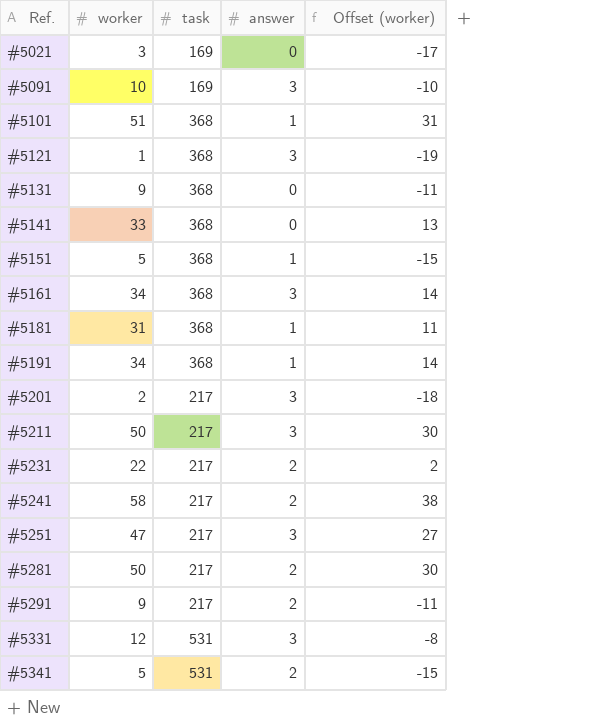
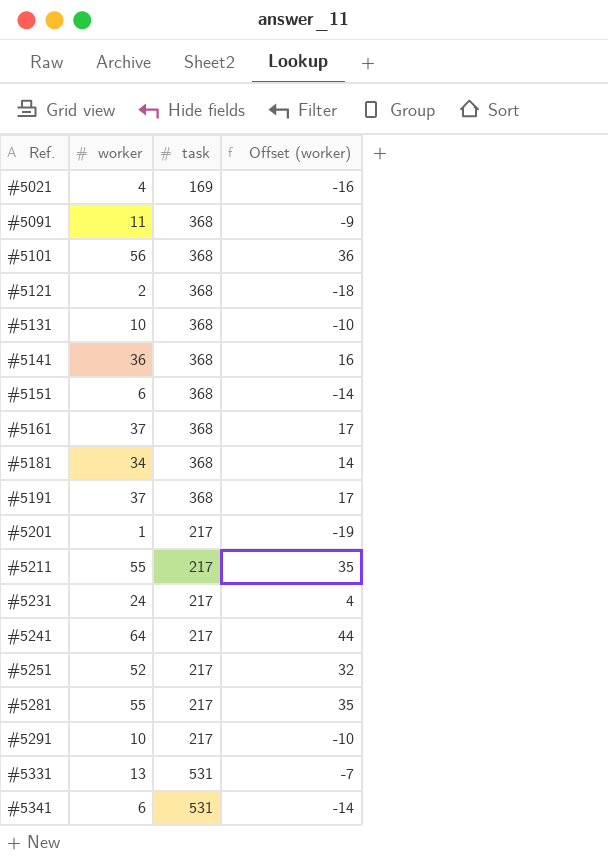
column answer | position: 4 -> none
#5021 | worker: 3 -> 4
#5021 | Offset (worker): -17 -> -16
#5091 | worker: 10 -> 11
#5091 | task: 169 -> 368
#5091 | Offset (worker): -10 -> -9
#5101 | worker: 51 -> 56
#5101 | Offset (worker): 31 -> 36
#5121 | worker: 1 -> 2
#5121 | Offset (worker): -19 -> -18
#5131 | worker: 9 -> 10
#5131 | Offset (worker): -11 -> -10
#5141 | worker: 33 -> 36
#5141 | Offset (worker): 13 -> 16
#5151 | worker: 5 -> 6
#5151 | Offset (worker): -15 -> -14
#5161 | worker: 34 -> 37
#5161 | Offset (worker): 14 -> 17
#5181 | worker: 31 -> 34
#5181 | Offset (worker): 11 -> 14
#5191 | worker: 34 -> 37
#5191 | Offset (worker): 14 -> 17
#5201 | worker: 2 -> 1
#5201 | Offset (worker): -18 -> -19
#5211 | worker: 50 -> 55
#5211 | Offset (worker): 30 -> 35
#5231 | worker: 22 -> 24
#5231 | Offset (worker): 2 -> 4
#5241 | worker: 58 -> 64
#5241 | Offset (worker): 38 -> 44
#5251 | worker: 47 -> 52
#5251 | Offset (worker): 27 -> 32
#5281 | worker: 50 -> 55
#5281 | Offset (worker): 30 -> 35
#5291 | worker: 9 -> 10
#5291 | Offset (worker): -11 -> -10
#5331 | worker: 12 -> 13
#5331 | Offset (worker): -8 -> -7
#5341 | worker: 5 -> 6
#5341 | Offset (worker): -15 -> -14

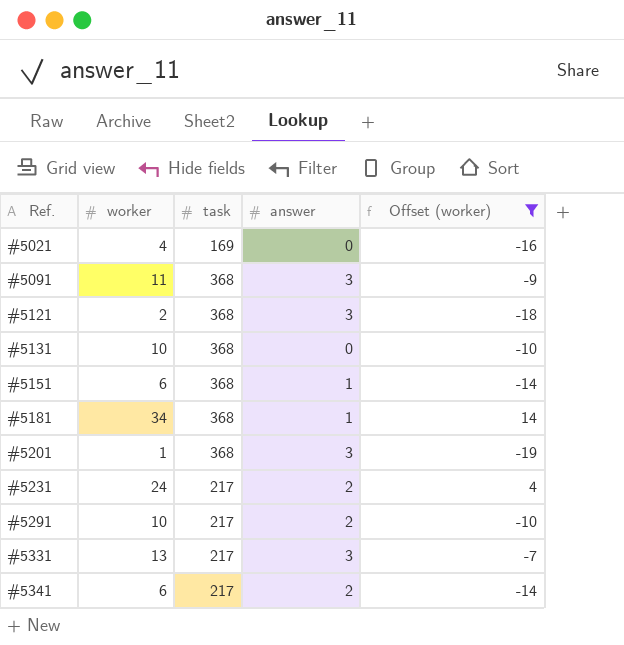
filter: none -> Offset (worker) <= 14
column answer | position: none -> 4
#5201 | task: 217 -> 368
#5331 | task: 531 -> 217
#5341 | task: 531 -> 217

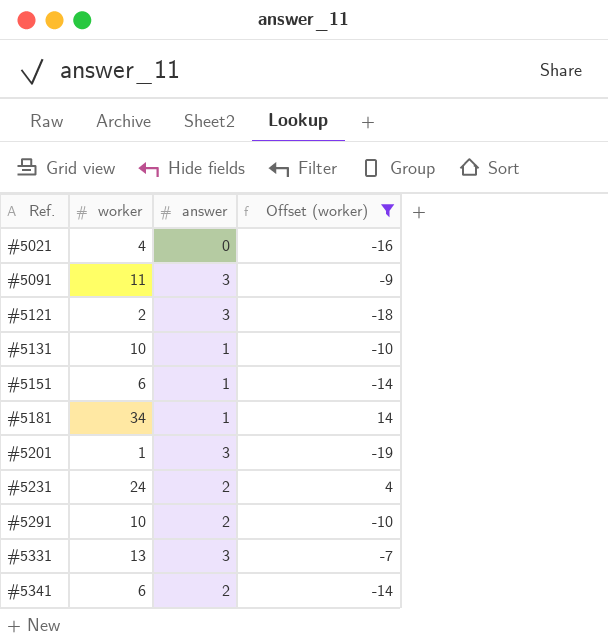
column task | position: 3 -> none
#5131 | answer: 0 -> 1

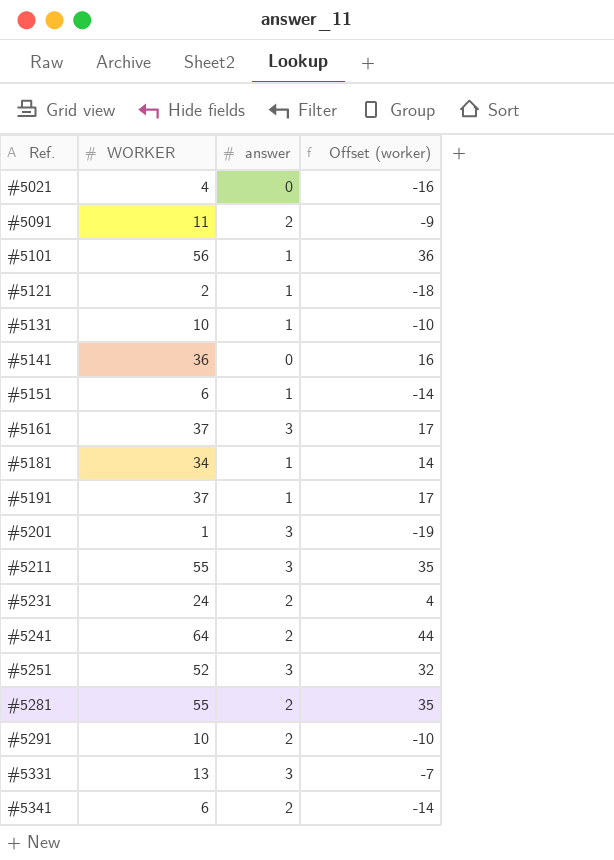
filter: Offset (worker) <= 14 -> none
column name: worker -> WORKER
#5091 | answer: 3 -> 2
#5121 | answer: 3 -> 1

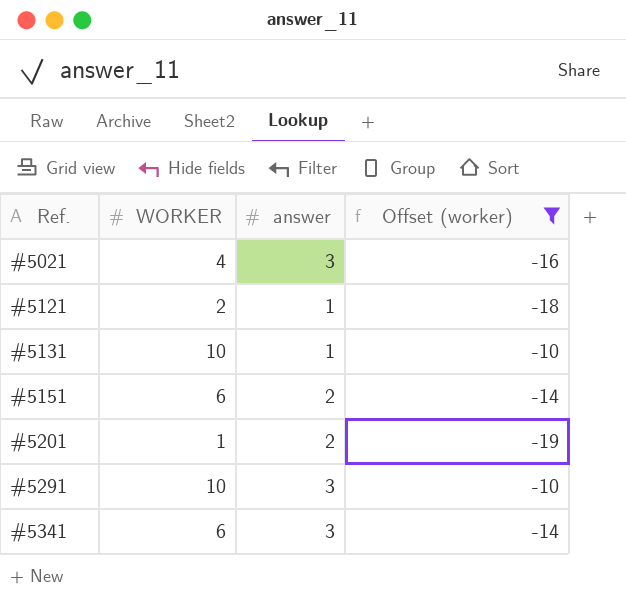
filter: none -> Offset (worker) <= -10
#5021 | answer: 0 -> 3
#5151 | answer: 1 -> 2
#5201 | answer: 3 -> 2
#5291 | answer: 2 -> 3
#5341 | answer: 2 -> 3

